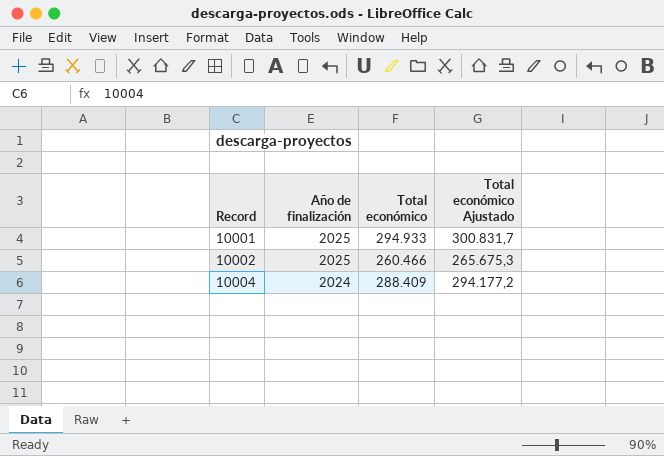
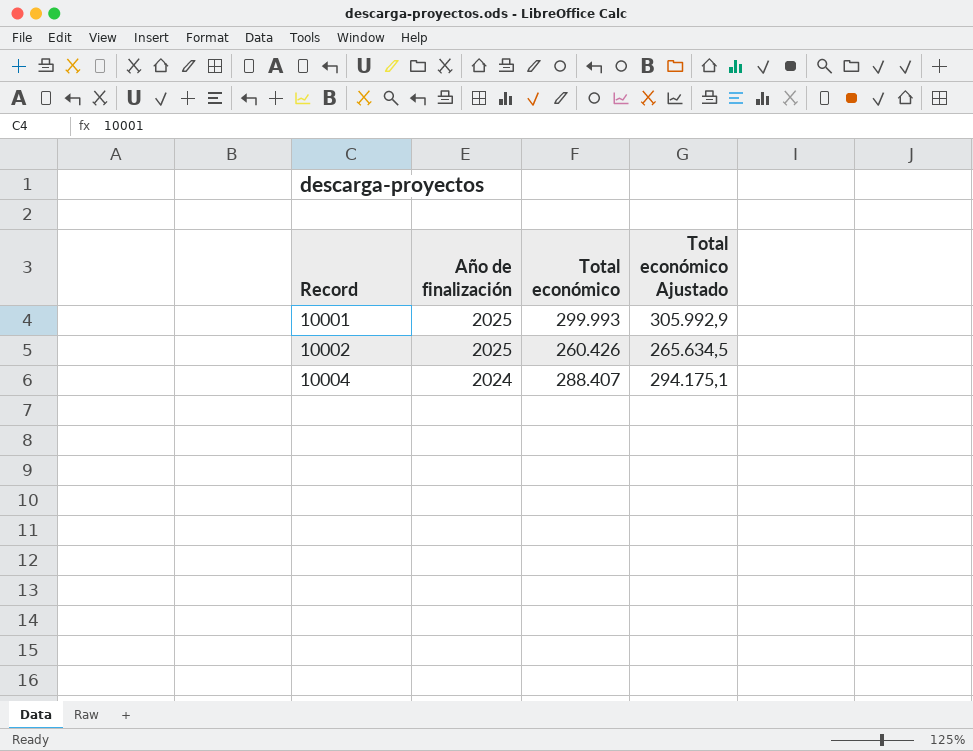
10001 | Total económico: 294.933 -> 299.993
10001 | Total económico Ajustado: 300.831,7 -> 305.992,9
10002 | Total económico: 260.466 -> 260.426
10002 | Total económico Ajustado: 265.675,3 -> 265.634,5
10004 | Total económico: 288.409 -> 288.407
10004 | Total económico Ajustado: 294.177,2 -> 294.175,1

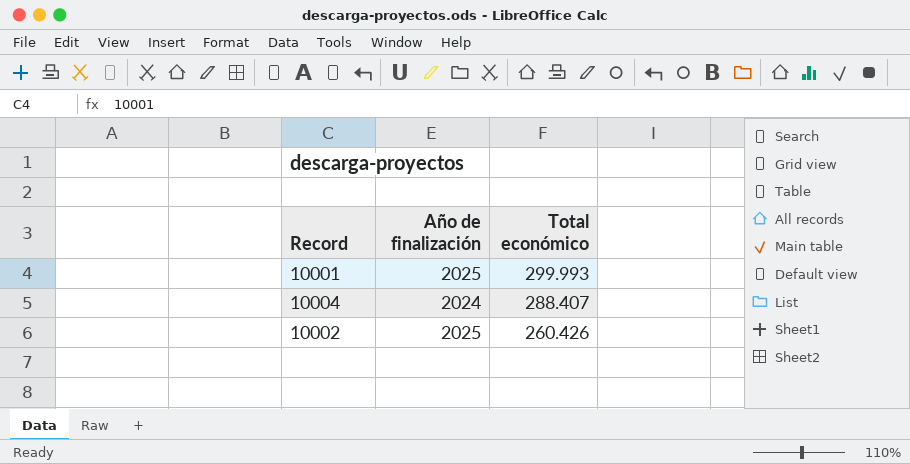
row order: Record ascending -> Total económico descending
column Total económico Ajustado | formula: [Total económico] * 1,02 -> none

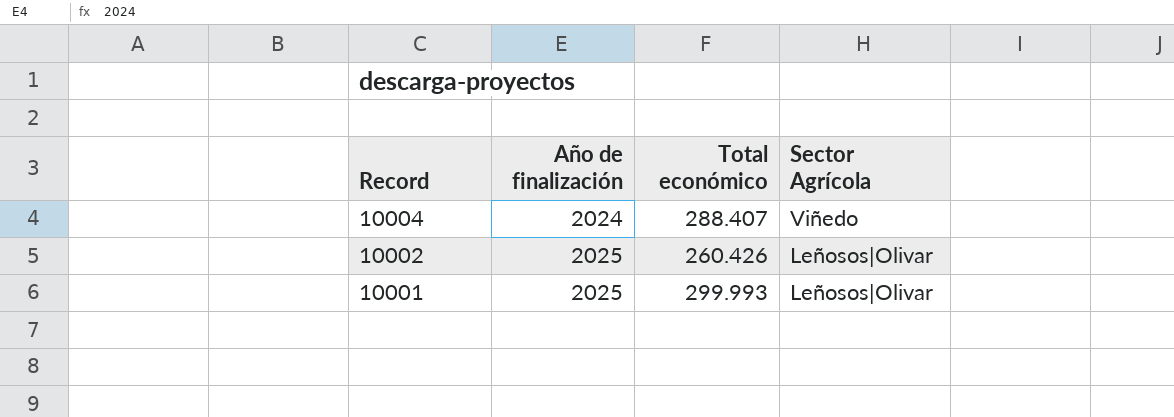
row order: Total económico descending -> Record descending
column Sector Agrícola | position: none -> 4

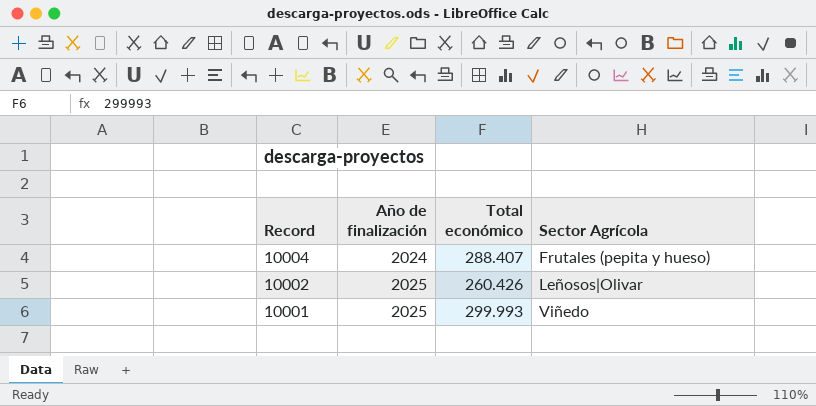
10004 | Sector Agrícola: Viñedo -> Frutales (pepita y hueso)
10001 | Sector Agrícola: Leñosos|Olivar -> Viñedo

